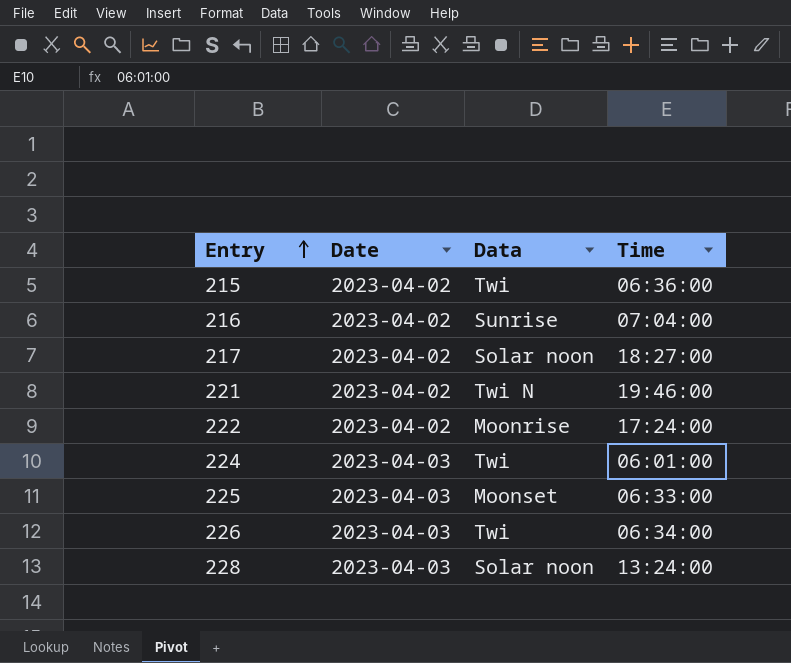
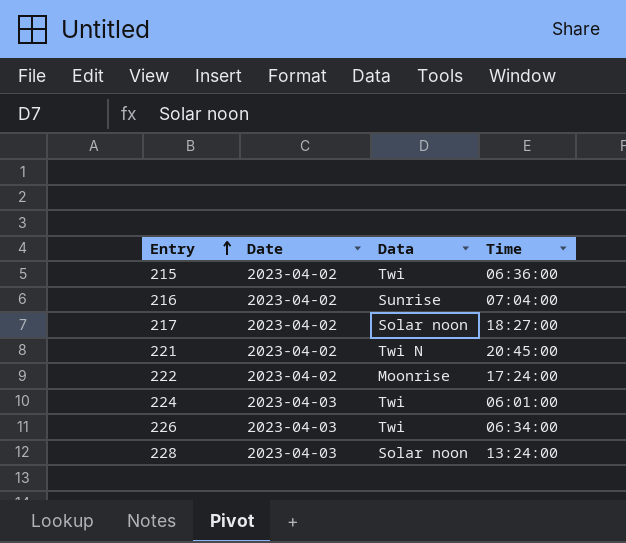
row 225: 2023-04-03 | Moonset | 06:33:00 -> none
221 | Time: 19:46:00 -> 20:45:00

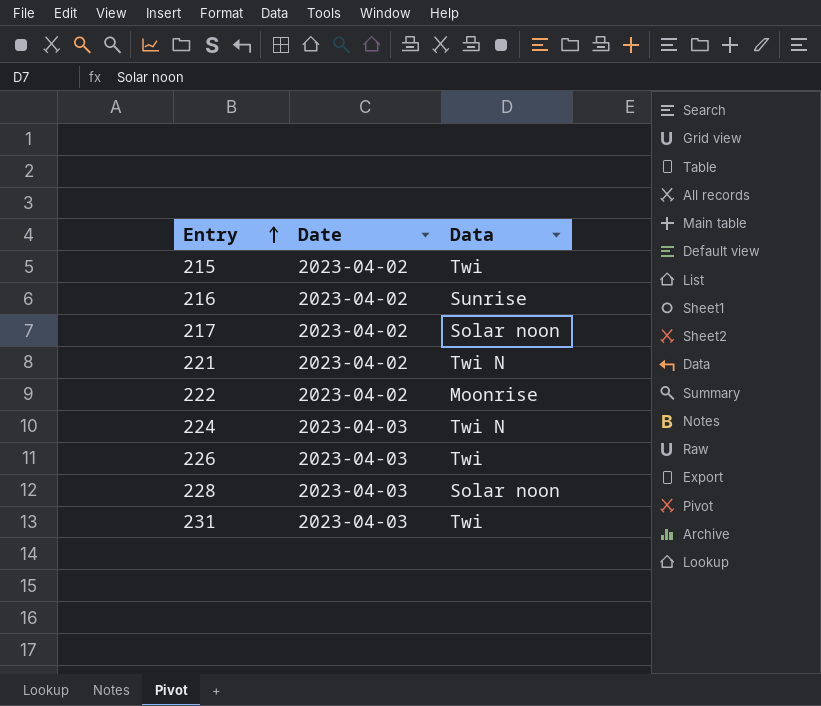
column Time | position: 4 -> none
224 | Data: Twi -> Twi N
row 231: none -> 2023-04-03 | Twi

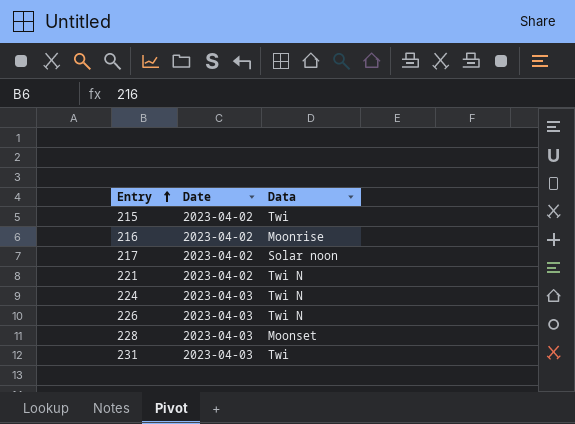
row 222: 2023-04-02 | Moonrise -> none
216 | Data: Sunrise -> Moonrise
226 | Data: Twi -> Twi N
228 | Data: Solar noon -> Moonset

